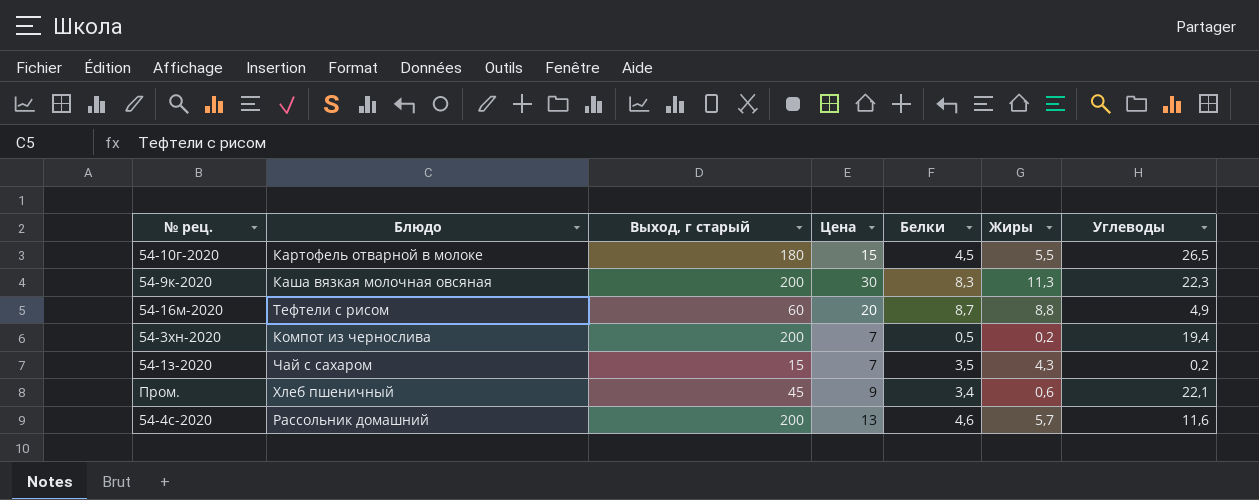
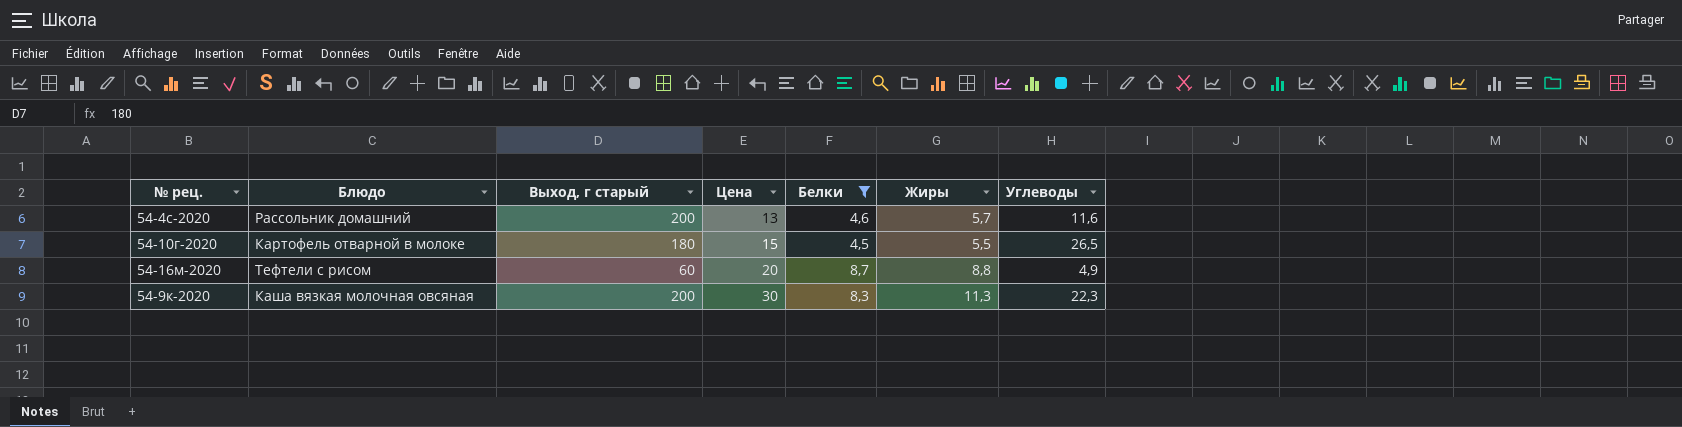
filter: none -> Белки >= 4,5
row order: none -> Цена ascending

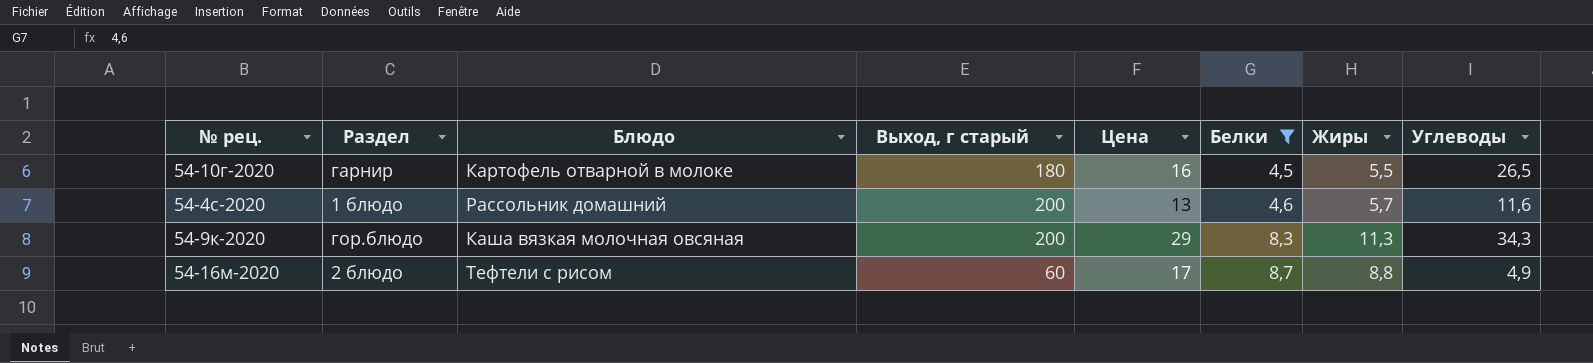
row order: Цена ascending -> Белки ascending
column Раздел | position: none -> 2
54-10г-2020 | Цена: 15 -> 16
54-9к-2020 | Цена: 30 -> 29
54-9к-2020 | Углеводы: 22,3 -> 34,3
54-16м-2020 | Цена: 20 -> 17

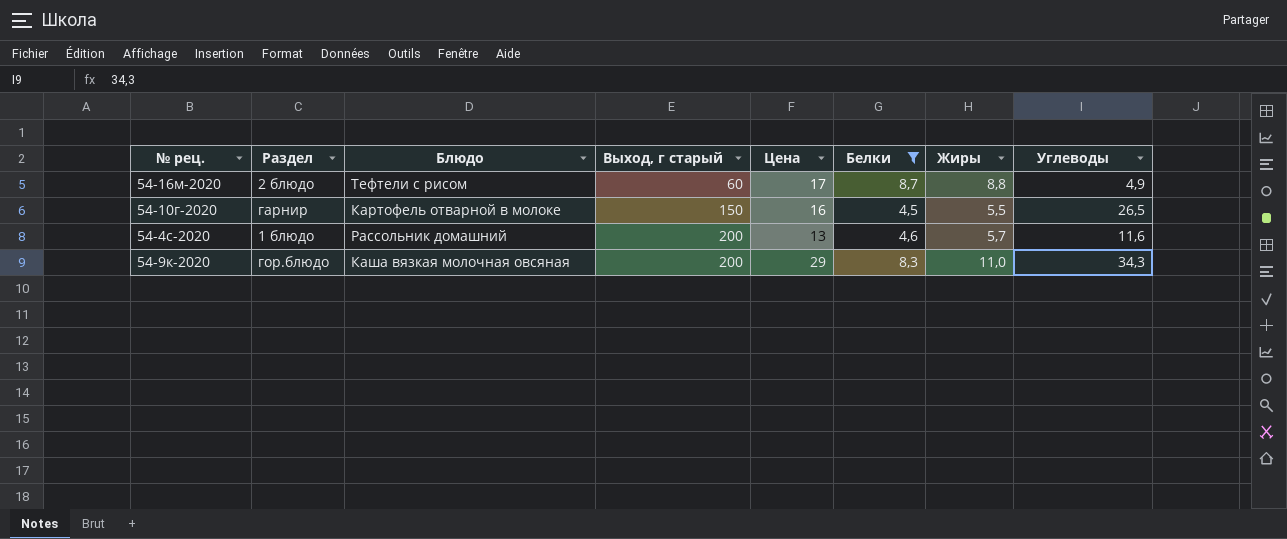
row order: Белки ascending -> Выход, г старый ascending
54-10г-2020 | Выход, г старый: 180 -> 150
54-9к-2020 | Жиры: 11,3 -> 11,0

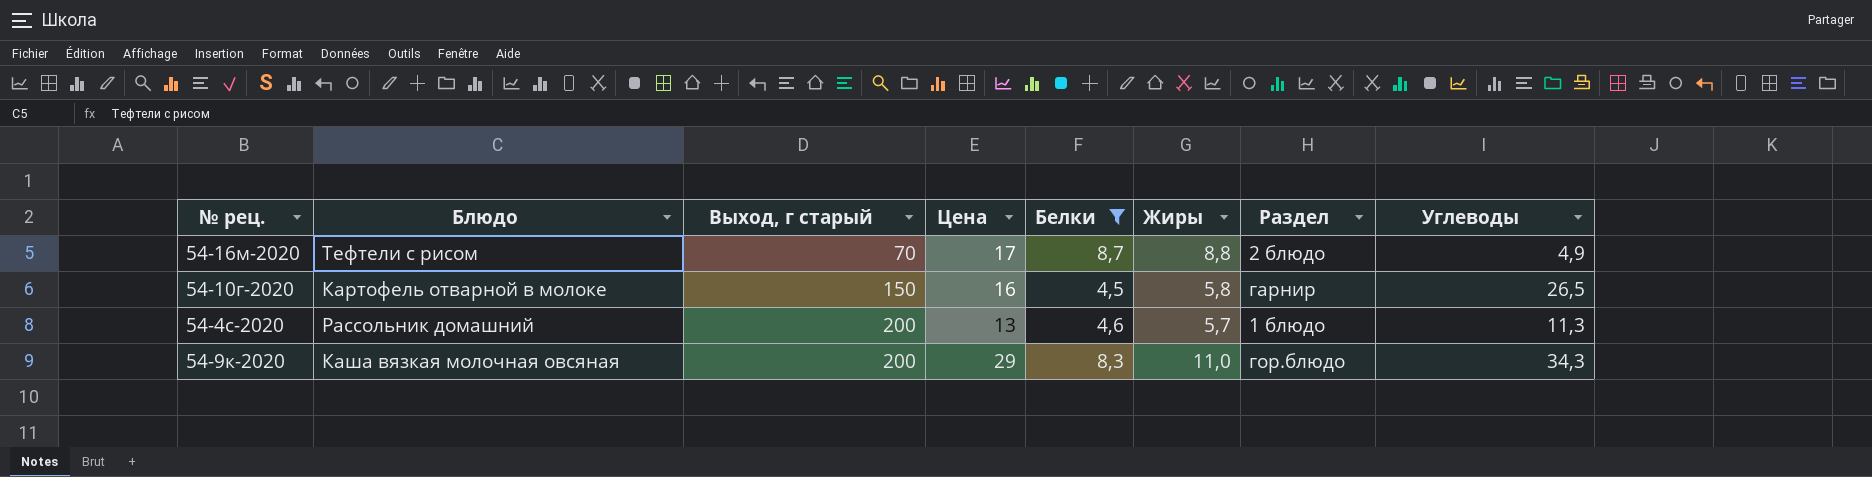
column Раздел | position: 2 -> 7
54-16м-2020 | Выход, г старый: 60 -> 70
54-10г-2020 | Жиры: 5,5 -> 5,8
54-4с-2020 | Углеводы: 11,6 -> 11,3

